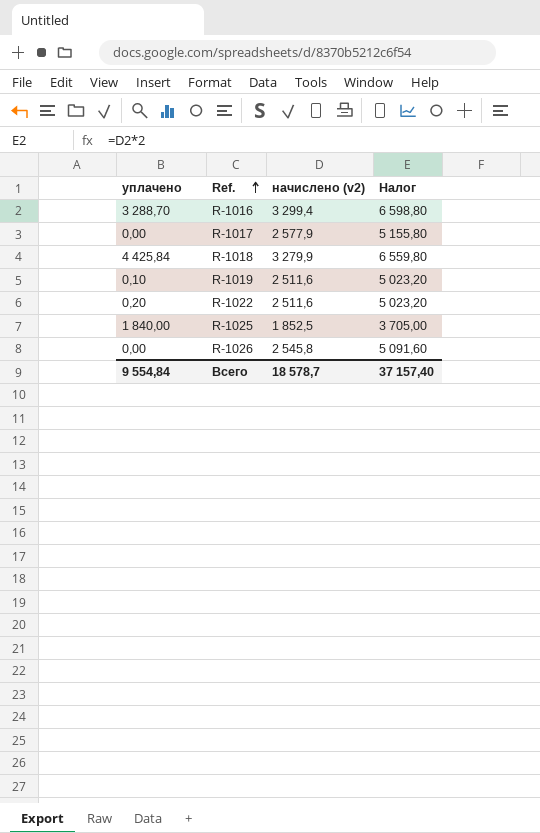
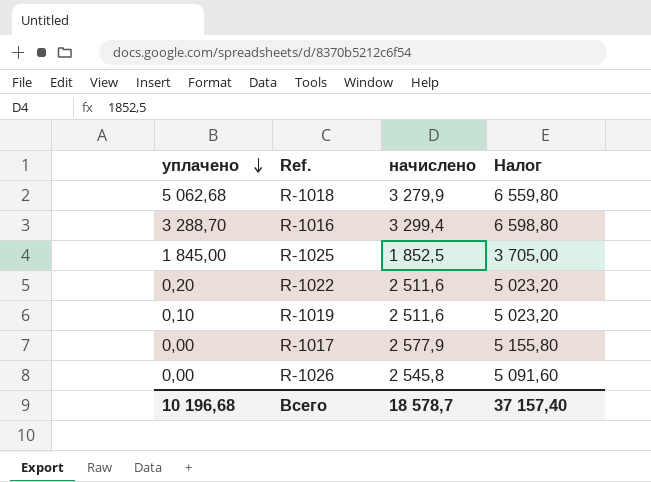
row order: Ref. ascending -> уплачено descending
column name: начислено (v2) -> начислено
R-1018 | уплачено: 4 425,84 -> 5 062,68
R-1025 | уплачено: 1 840,00 -> 1 845,00
Всего | уплачено: 9 554,84 -> 10 196,68

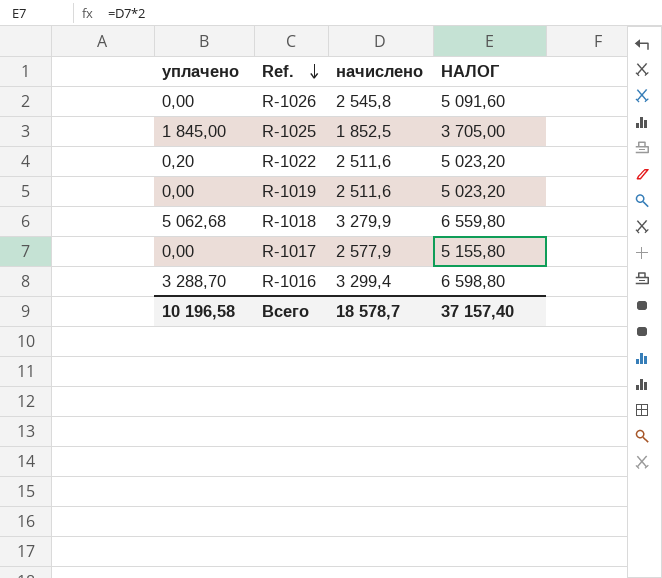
row order: уплачено descending -> Ref. descending
column name: Налог -> НАЛОГ
R-1019 | уплачено: 0,10 -> 0,00
Всего | уплачено: 10 196,68 -> 10 196,58

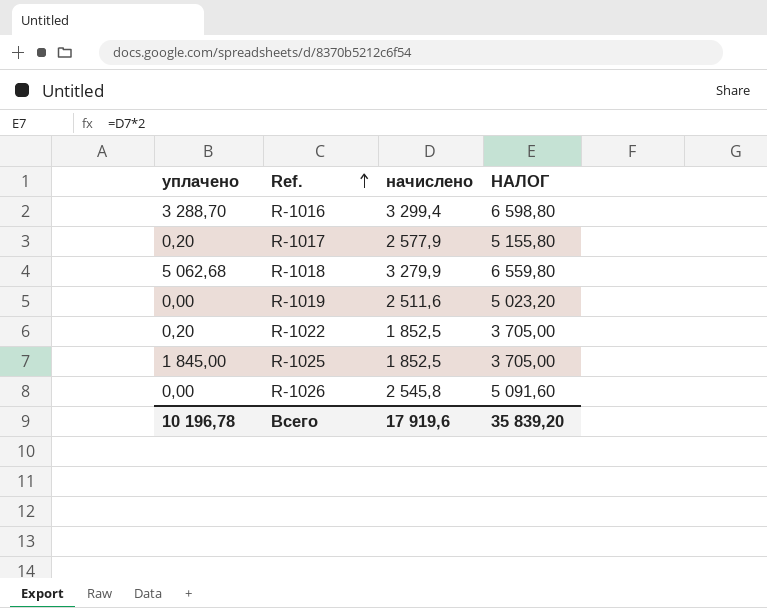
row order: Ref. descending -> Ref. ascending
R-1017 | уплачено: 0,00 -> 0,20
R-1022 | начислено: 2 511,6 -> 1 852,5
R-1022 | НАЛОГ: 5 023,20 -> 3 705,00
Всего | уплачено: 10 196,58 -> 10 196,78
Всего | начислено: 18 578,7 -> 17 919,6
Всего | НАЛОГ: 37 157,40 -> 35 839,20

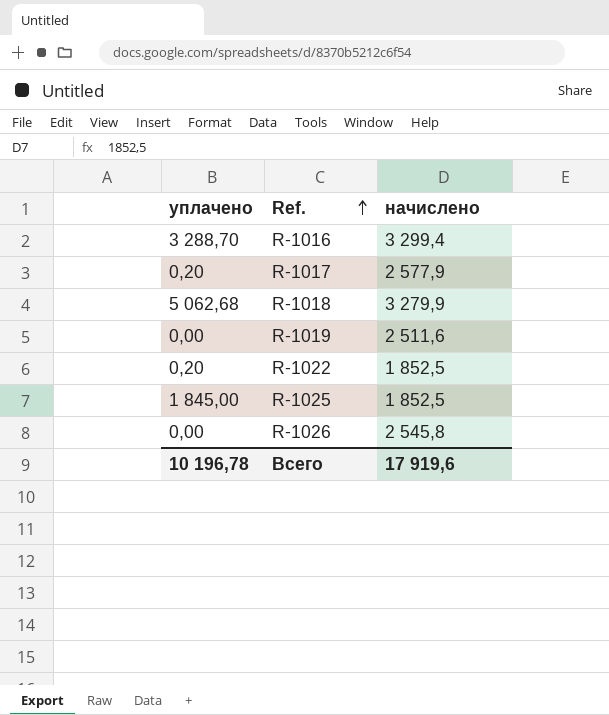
column НАЛОГ | formula: [начислено] * 2 -> none

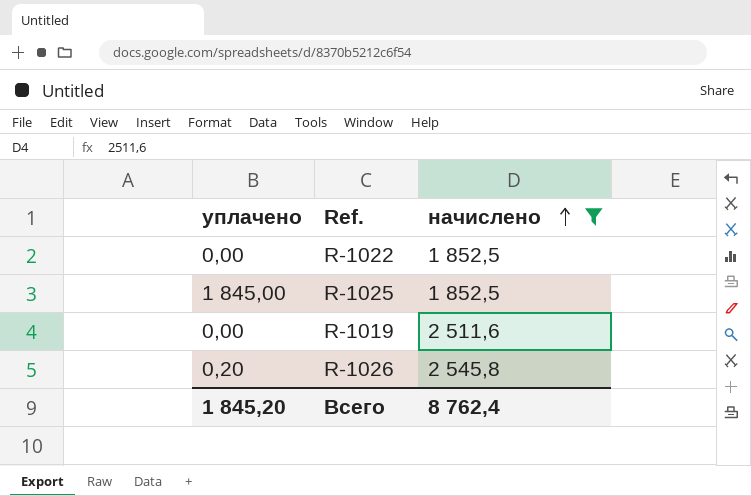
filter: none -> начислено <= 2 545,8
row order: Ref. ascending -> начислено ascending
R-1022 | уплачено: 0,20 -> 0,00
R-1026 | уплачено: 0,00 -> 0,20
Всего | уплачено: 10 196,78 -> 1 845,20
Всего | начислено: 17 919,6 -> 8 762,4

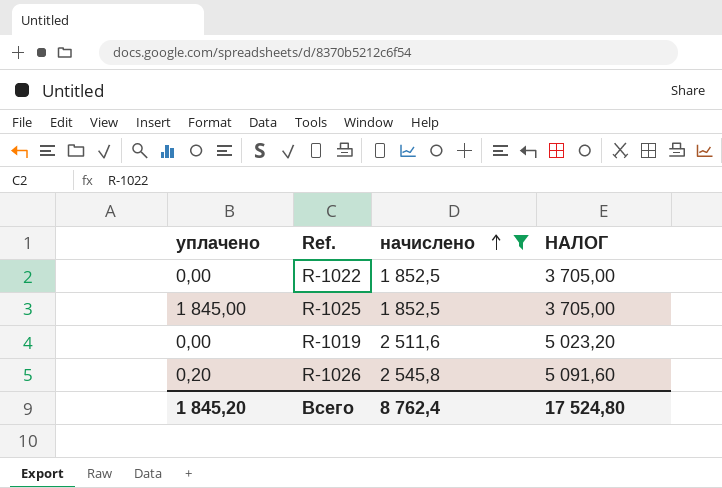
column НАЛОГ | formula: none -> [начислено] * 2

